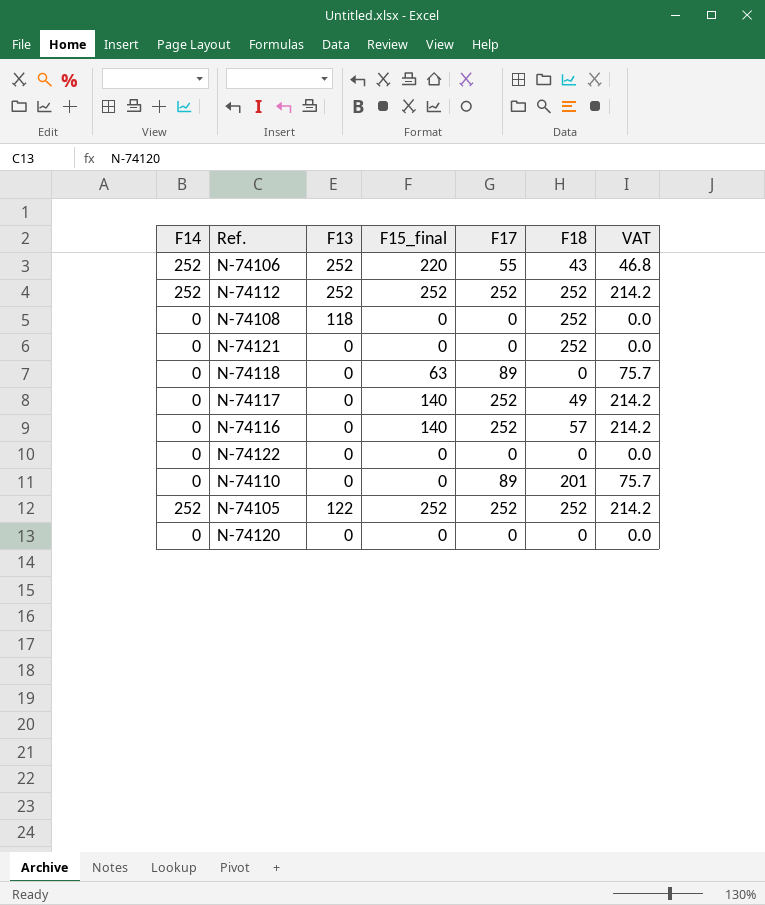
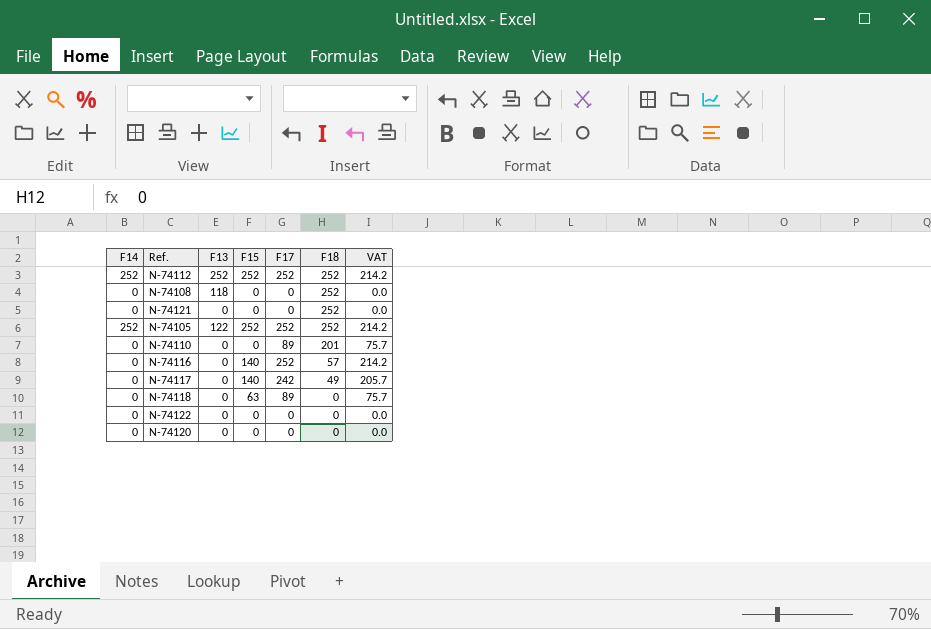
row order: none -> F18 descending
column name: F15_final -> F15
row N-74106: 252 | 252 | 220 | 55 | 43 | 46.8 -> none
N-74117 | F17: 252 -> 242
N-74117 | VAT: 214.2 -> 205.7

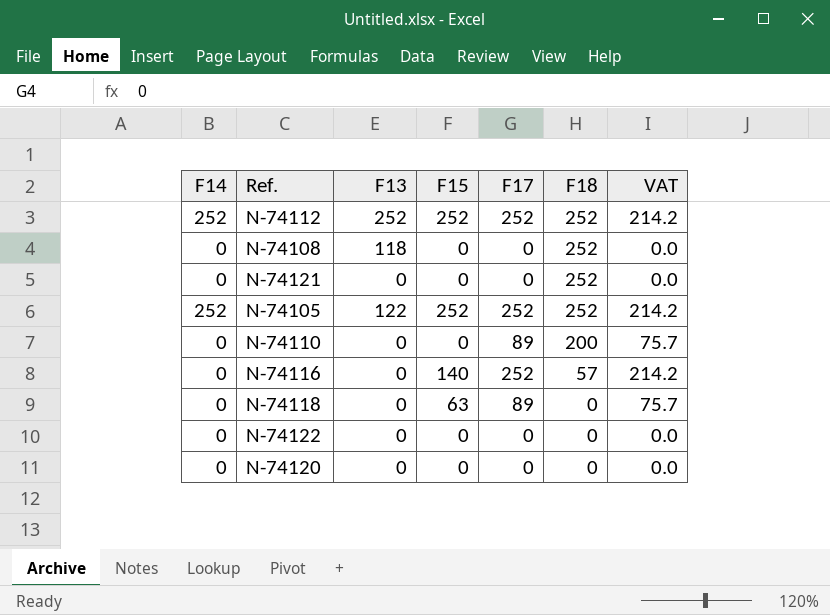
row N-74117: 0 | 0 | 140 | 242 | 49 | 205.7 -> none
N-74110 | F18: 201 -> 200

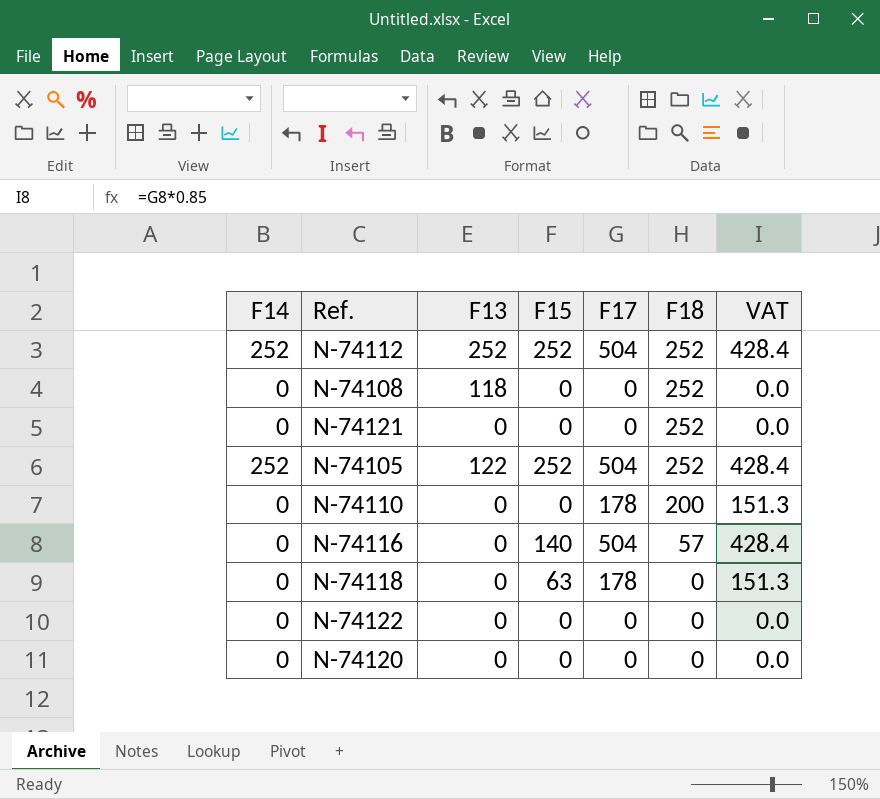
N-74112 | F17: 252 -> 504
N-74112 | VAT: 214.2 -> 428.4
N-74105 | F17: 252 -> 504
N-74105 | VAT: 214.2 -> 428.4
N-74110 | F17: 89 -> 178
N-74110 | VAT: 75.7 -> 151.3
N-74116 | F17: 252 -> 504
N-74116 | VAT: 214.2 -> 428.4
N-74118 | F17: 89 -> 178
N-74118 | VAT: 75.7 -> 151.3

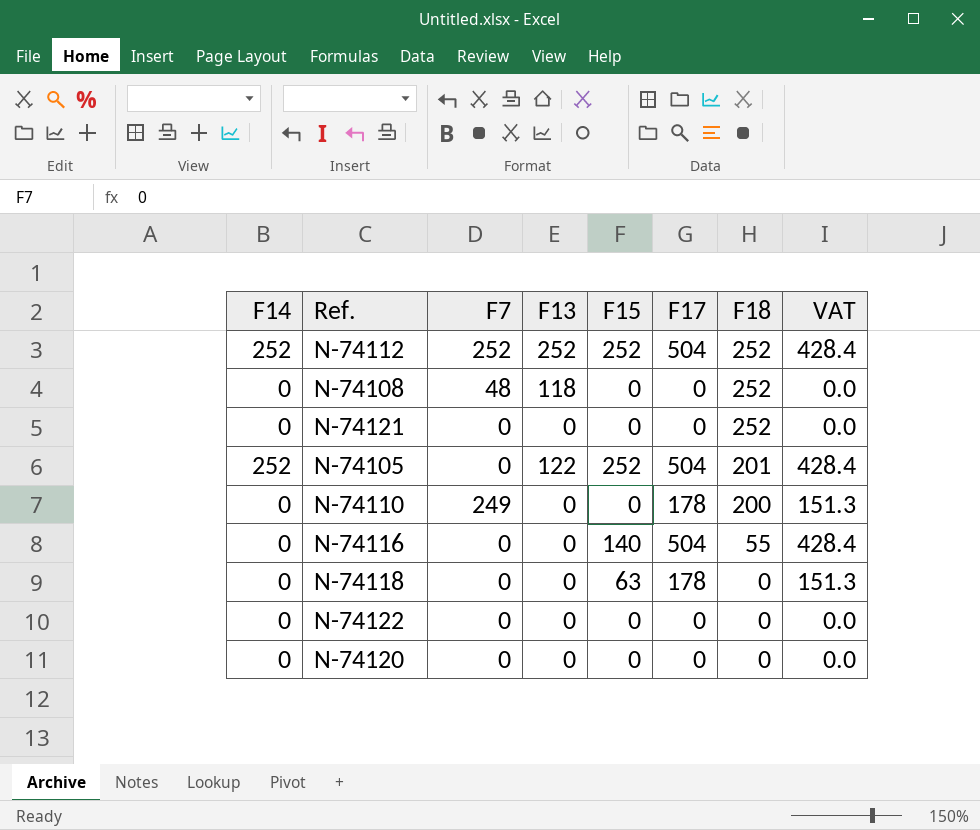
column F7 | position: none -> 3
N-74105 | F18: 252 -> 201
N-74116 | F18: 57 -> 55

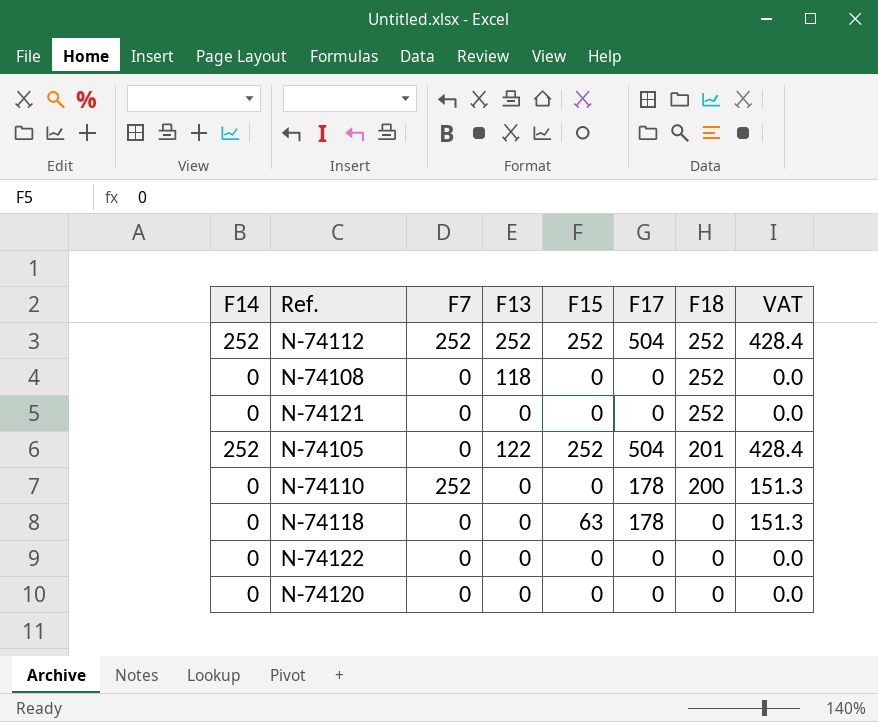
row N-74116: 0 | 0 | 0 | 140 | 504 | 55 | 428.4 -> none
N-74108 | F7: 48 -> 0
N-74110 | F7: 249 -> 252

